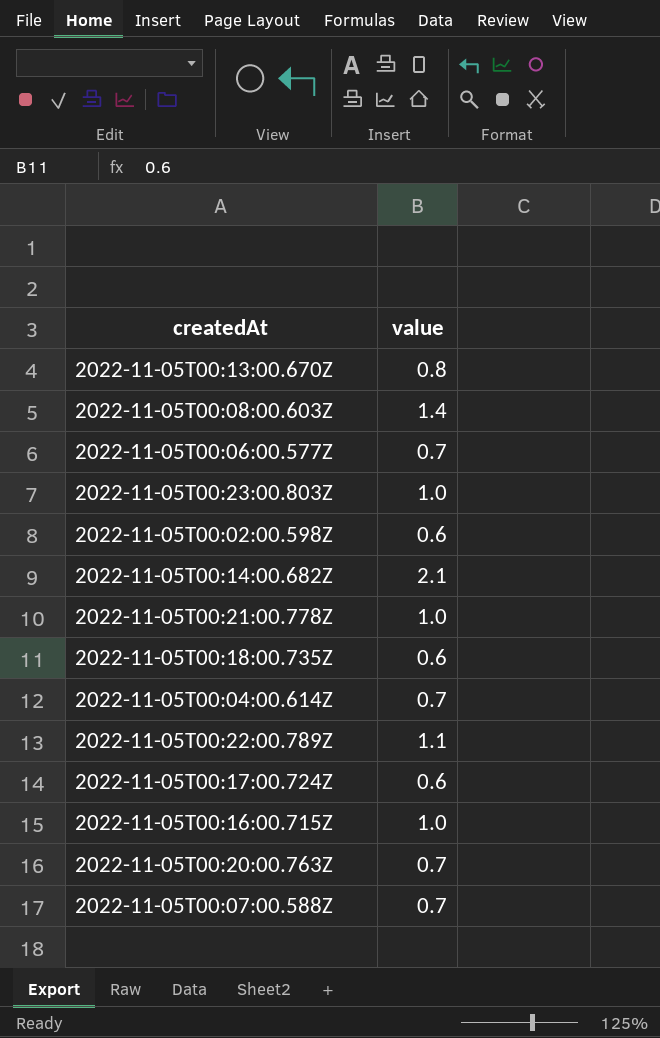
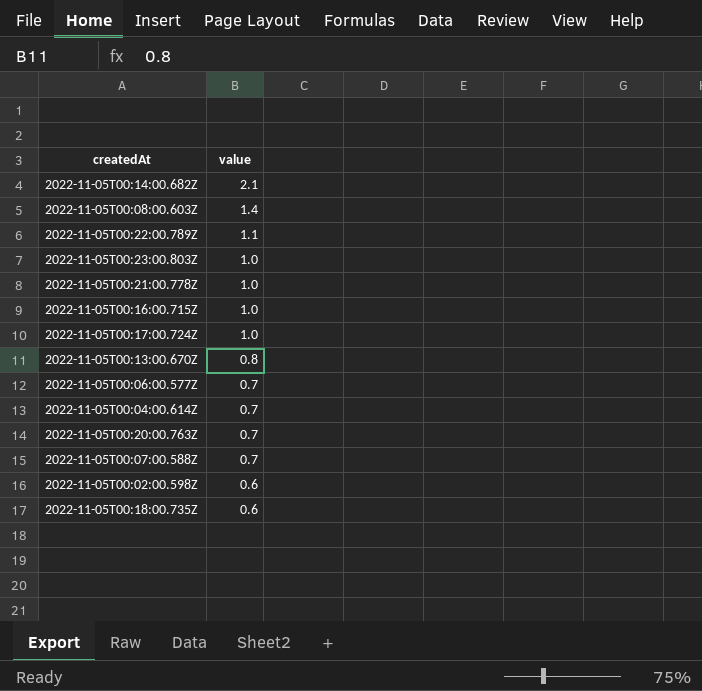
row order: none -> value descending
2022-11-05T00:17:00.724Z | value: 0.6 -> 1.0

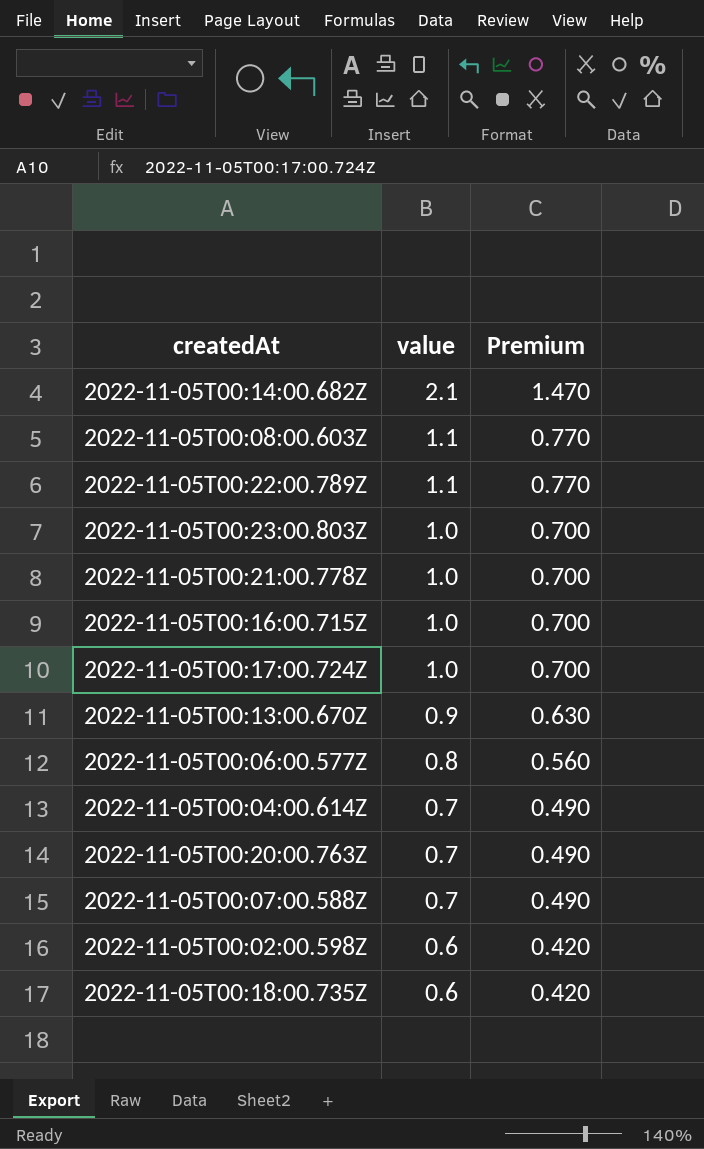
column Premium | formula: none -> [value] * 0.7
2022-11-05T00:08:00.603Z | value: 1.4 -> 1.1
2022-11-05T00:13:00.670Z | value: 0.8 -> 0.9
2022-11-05T00:06:00.577Z | value: 0.7 -> 0.8

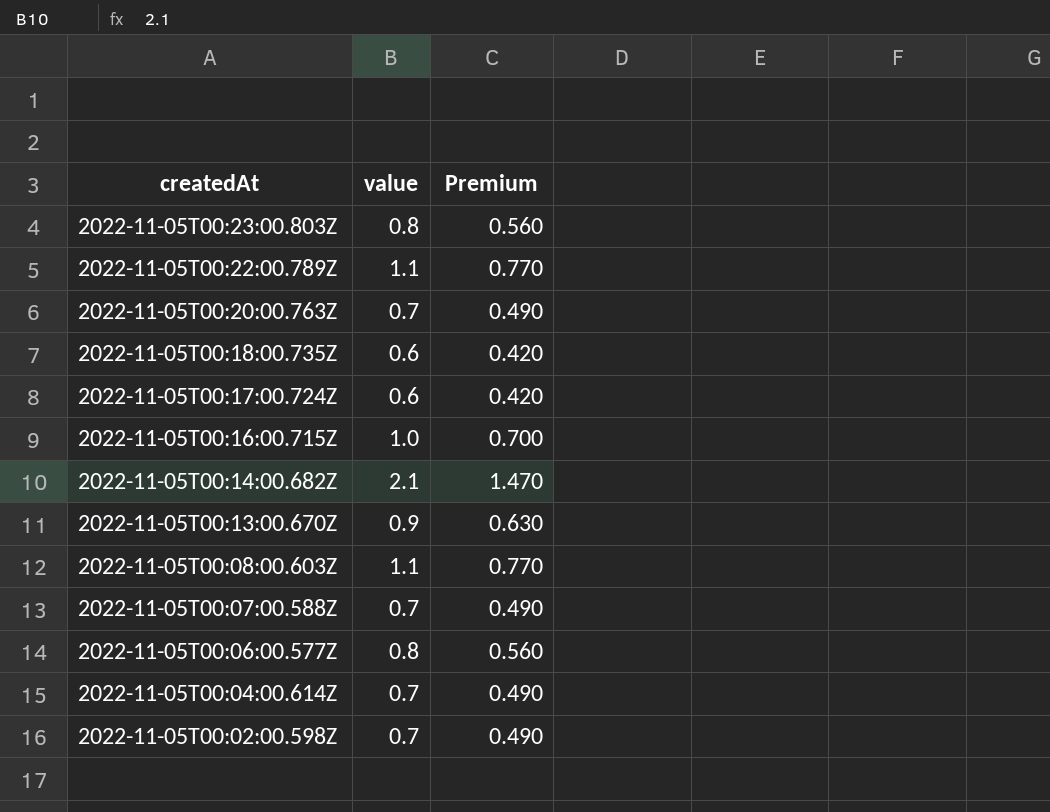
row order: value descending -> createdAt descending
row 2022-11-05T00:21:00.778Z: 1.0 | 0.700 -> none
2022-11-05T00:23:00.803Z | value: 1.0 -> 0.8
2022-11-05T00:23:00.803Z | Premium: 0.700 -> 0.560
2022-11-05T00:17:00.724Z | value: 1.0 -> 0.6
2022-11-05T00:17:00.724Z | Premium: 0.700 -> 0.420
2022-11-05T00:02:00.598Z | value: 0.6 -> 0.7
2022-11-05T00:02:00.598Z | Premium: 0.420 -> 0.490

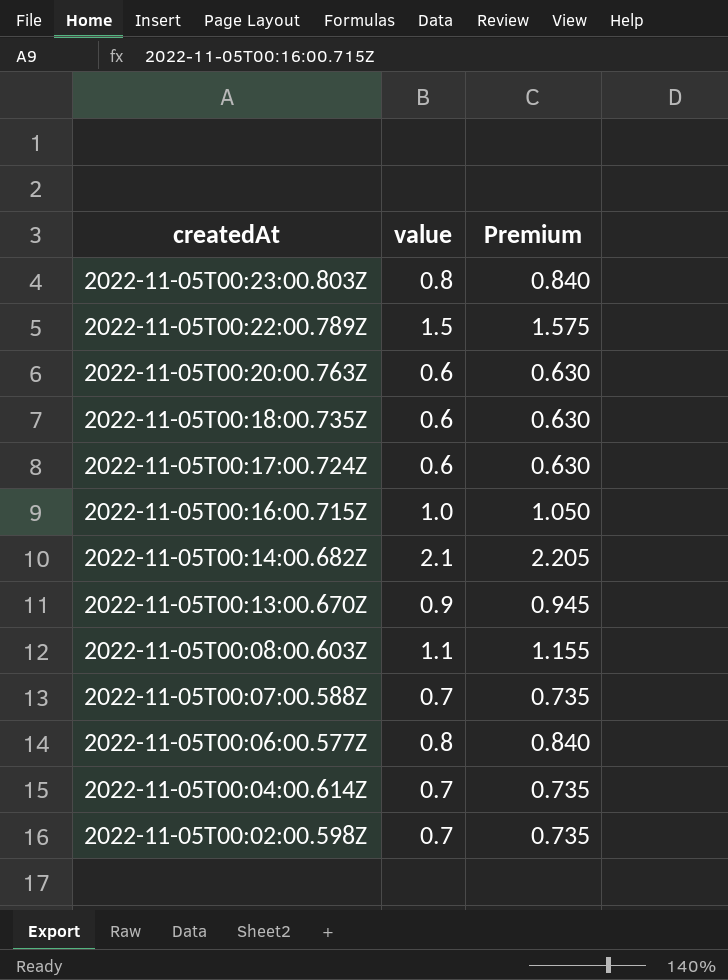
column Premium | formula: [value] * 0.7 -> [value] * 1.05
2022-11-05T00:22:00.789Z | value: 1.1 -> 1.5
2022-11-05T00:20:00.763Z | value: 0.7 -> 0.6

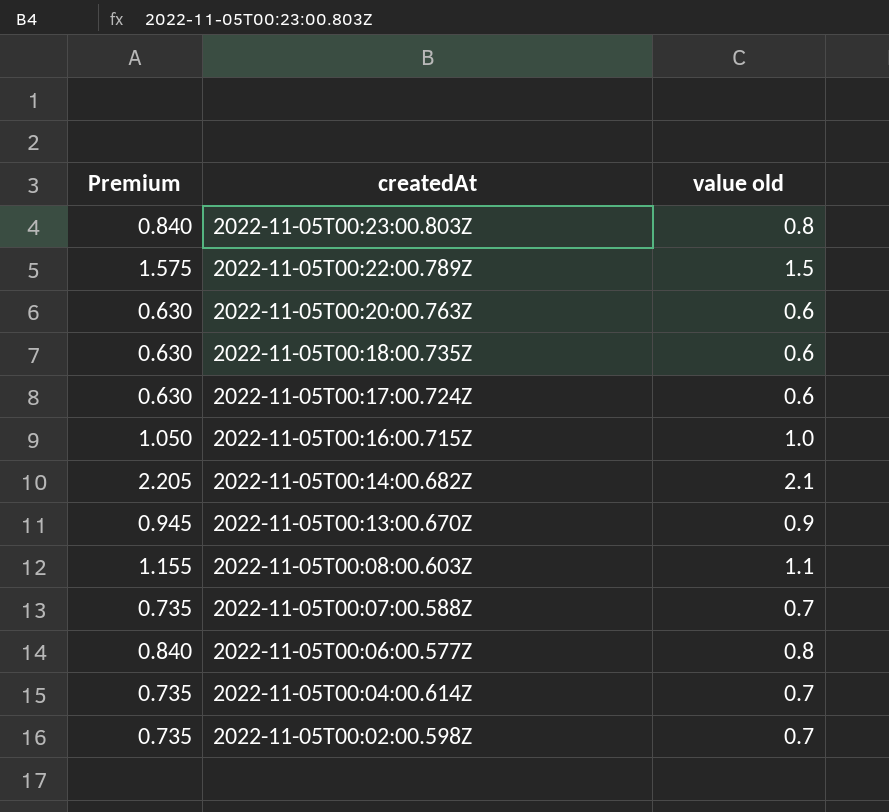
column Premium | position: 3 -> 1
column name: value -> value old

